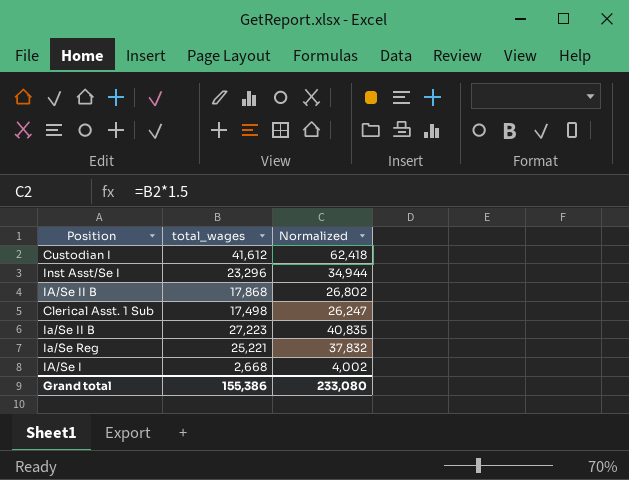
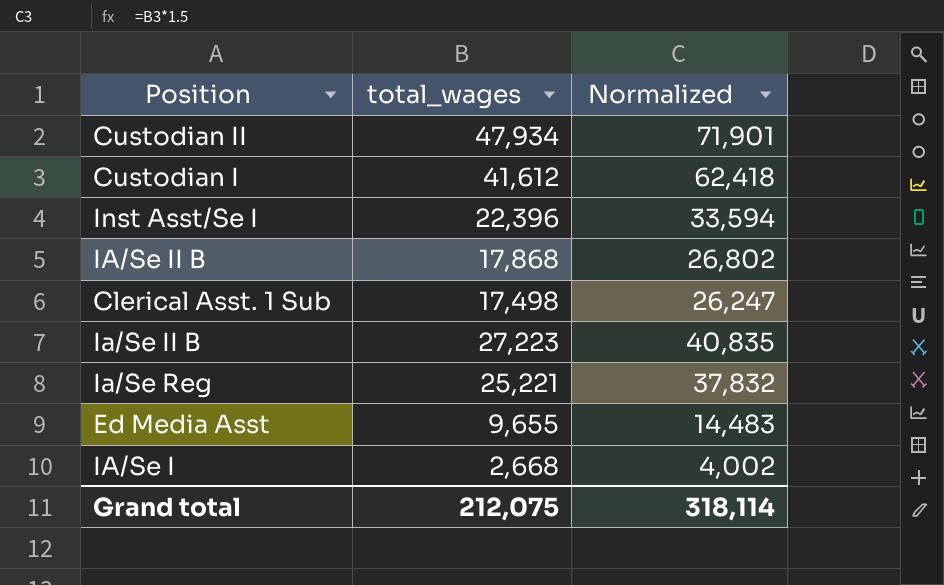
row Custodian II: none -> 47,934 | 71,901
Inst Asst/Se I | total_wages: 23,296 -> 22,396
Inst Asst/Se I | Normalized: 34,944 -> 33,594
row Ed Media Asst: none -> 9,655 | 14,483
Grand total | total_wages: 155,386 -> 212,075
Grand total | Normalized: 233,080 -> 318,114

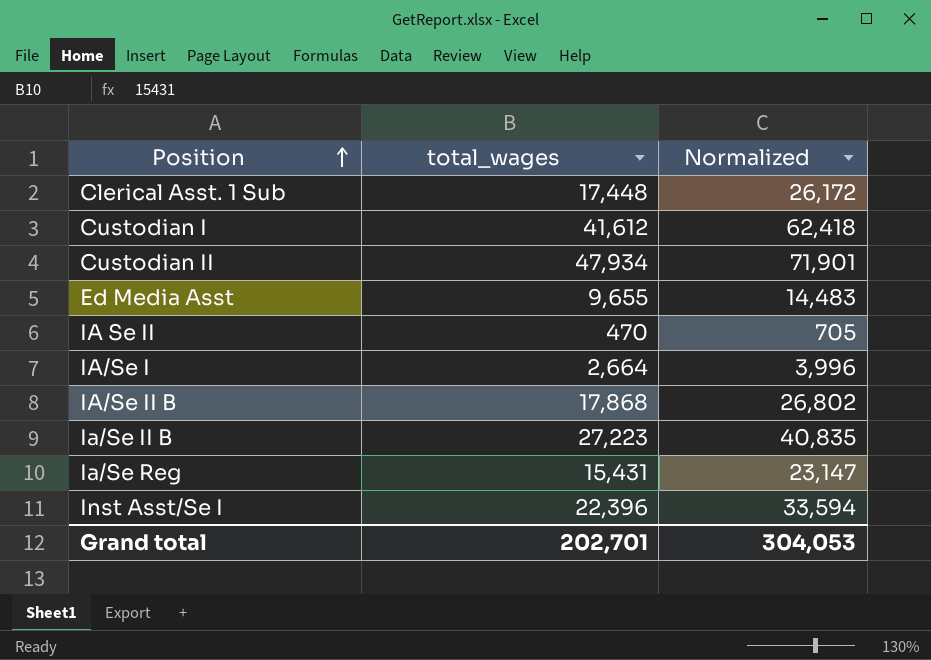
row order: none -> Position ascending
Clerical Asst. 1 Sub | total_wages: 17,498 -> 17,448
Clerical Asst. 1 Sub | Normalized: 26,247 -> 26,172
row IA Se II: none -> 470 | 705
IA/Se I | total_wages: 2,668 -> 2,664
IA/Se I | Normalized: 4,002 -> 3,996
Ia/Se Reg | total_wages: 25,221 -> 15,431
Ia/Se Reg | Normalized: 37,832 -> 23,147
Grand total | total_wages: 212,075 -> 202,701
Grand total | Normalized: 318,114 -> 304,053

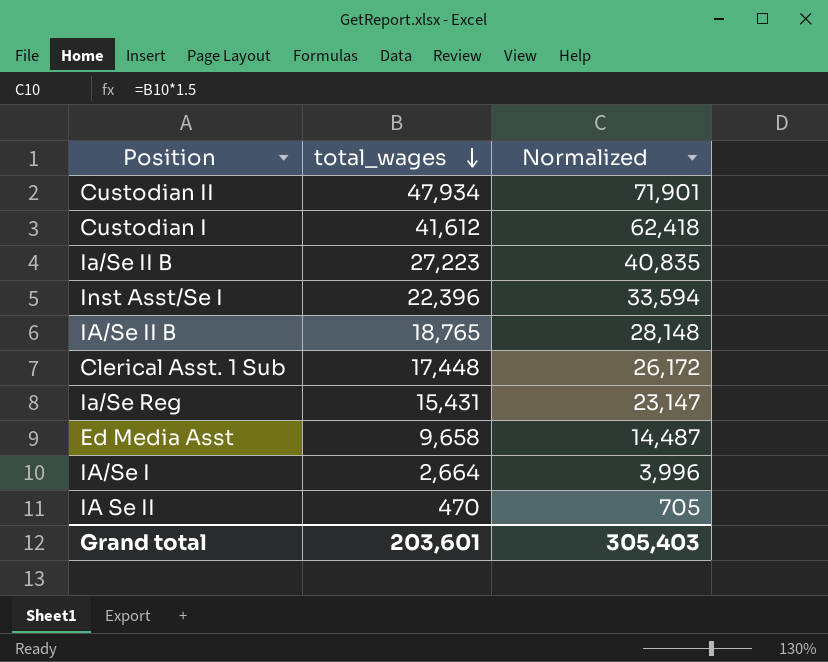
row order: Position ascending -> total_wages descending
IA/Se II B | total_wages: 17,868 -> 18,765
IA/Se II B | Normalized: 26,802 -> 28,148
Ed Media Asst | total_wages: 9,655 -> 9,658
Ed Media Asst | Normalized: 14,483 -> 14,487
Grand total | total_wages: 202,701 -> 203,601
Grand total | Normalized: 304,053 -> 305,403

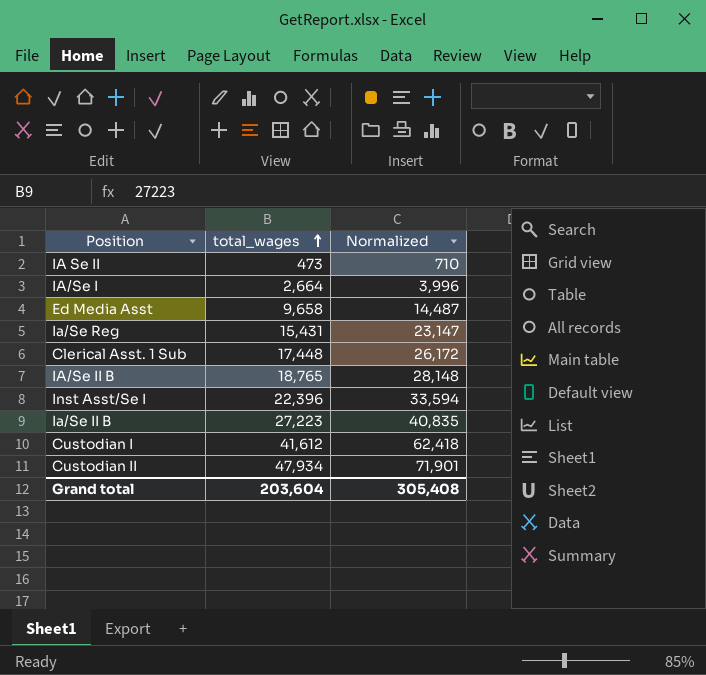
row order: total_wages descending -> total_wages ascending
IA Se II | total_wages: 470 -> 473
IA Se II | Normalized: 705 -> 710
Grand total | total_wages: 203,601 -> 203,604
Grand total | Normalized: 305,403 -> 305,408

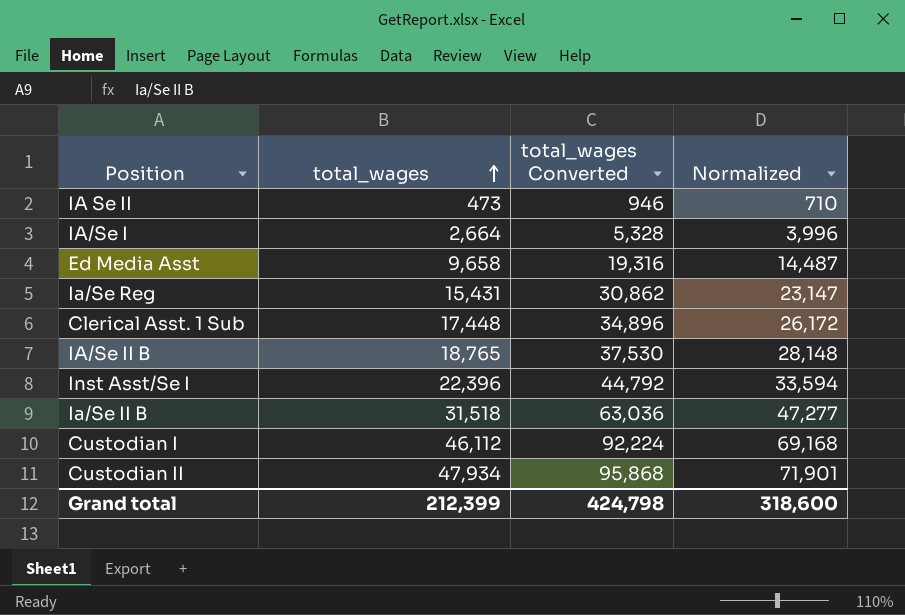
column total_wages Converted | formula: none -> [total_wages] * 2
Ia/Se II B | total_wages: 27,223 -> 31,518
Ia/Se II B | Normalized: 40,835 -> 47,277
Custodian I | total_wages: 41,612 -> 46,112
Custodian I | Normalized: 62,418 -> 69,168
Grand total | total_wages: 203,604 -> 212,399
Grand total | Normalized: 305,408 -> 318,600

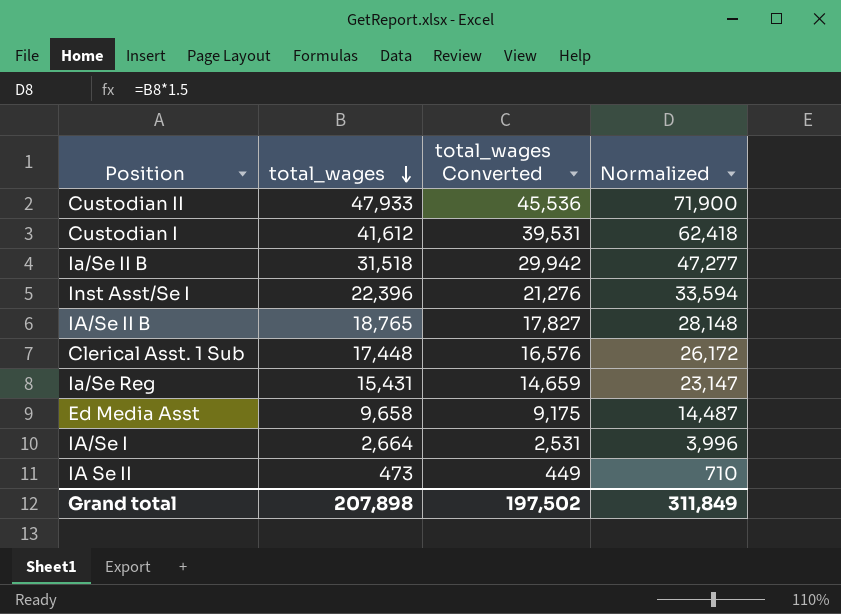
row order: total_wages ascending -> total_wages descending
column total_wages Converted | formula: [total_wages] * 2 -> [total_wages] * 0.95
Custodian II | total_wages: 47,934 -> 47,933
Custodian II | Normalized: 71,901 -> 71,900
Custodian I | total_wages: 46,112 -> 41,612
Custodian I | Normalized: 69,168 -> 62,418
Grand total | total_wages: 212,399 -> 207,898
Grand total | total_wages Converted: 424,798 -> 197,502
Grand total | Normalized: 318,600 -> 311,849

